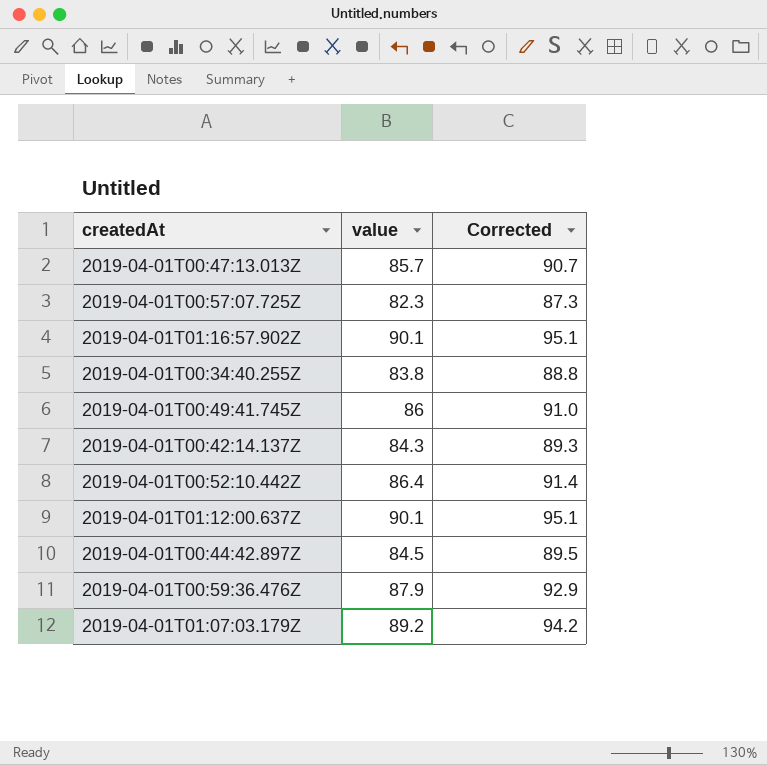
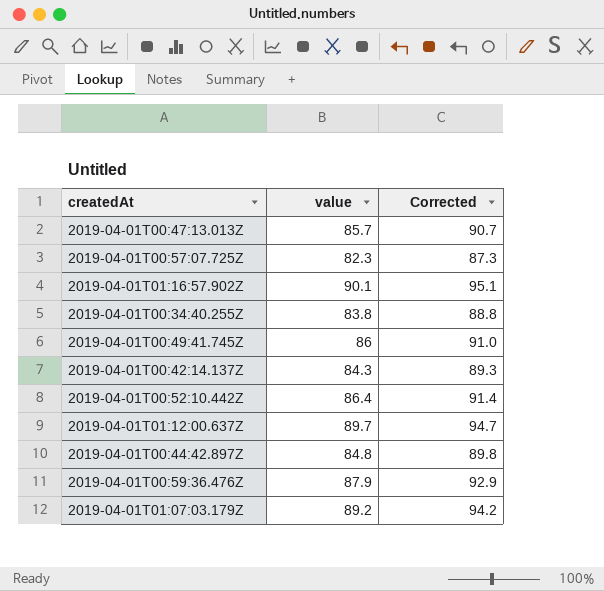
2019-04-01T01:12:00.637Z | value: 90.1 -> 89.7
2019-04-01T01:12:00.637Z | Corrected: 95.1 -> 94.7
2019-04-01T00:44:42.897Z | value: 84.5 -> 84.8
2019-04-01T00:44:42.897Z | Corrected: 89.5 -> 89.8

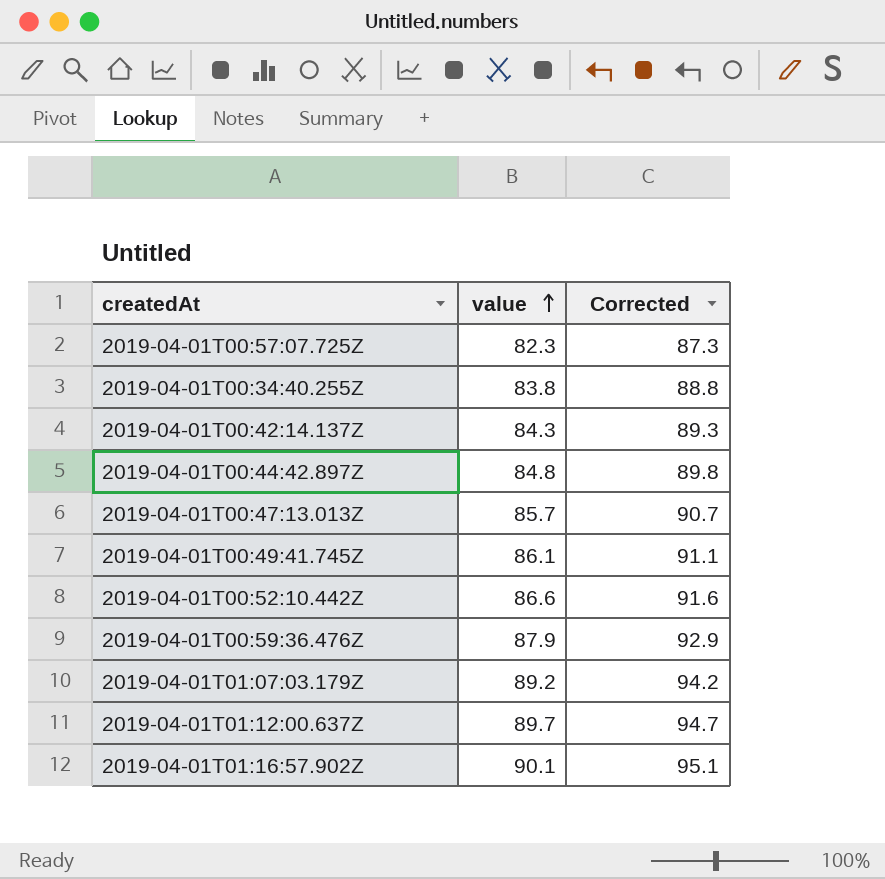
row order: none -> value ascending
2019-04-01T00:49:41.745Z | value: 86 -> 86.1
2019-04-01T00:49:41.745Z | Corrected: 91.0 -> 91.1
2019-04-01T00:52:10.442Z | value: 86.4 -> 86.6
2019-04-01T00:52:10.442Z | Corrected: 91.4 -> 91.6

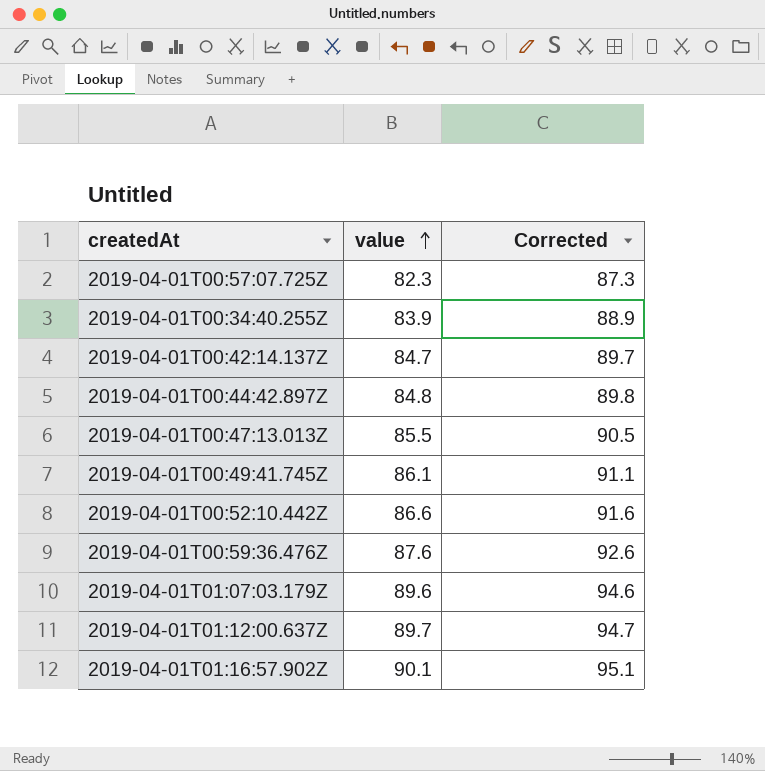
2019-04-01T00:34:40.255Z | value: 83.8 -> 83.9
2019-04-01T00:34:40.255Z | Corrected: 88.8 -> 88.9
2019-04-01T00:42:14.137Z | value: 84.3 -> 84.7
2019-04-01T00:42:14.137Z | Corrected: 89.3 -> 89.7
2019-04-01T00:47:13.013Z | value: 85.7 -> 85.5
2019-04-01T00:47:13.013Z | Corrected: 90.7 -> 90.5
2019-04-01T00:59:36.476Z | value: 87.9 -> 87.6
2019-04-01T00:59:36.476Z | Corrected: 92.9 -> 92.6
2019-04-01T01:07:03.179Z | value: 89.2 -> 89.6
2019-04-01T01:07:03.179Z | Corrected: 94.2 -> 94.6

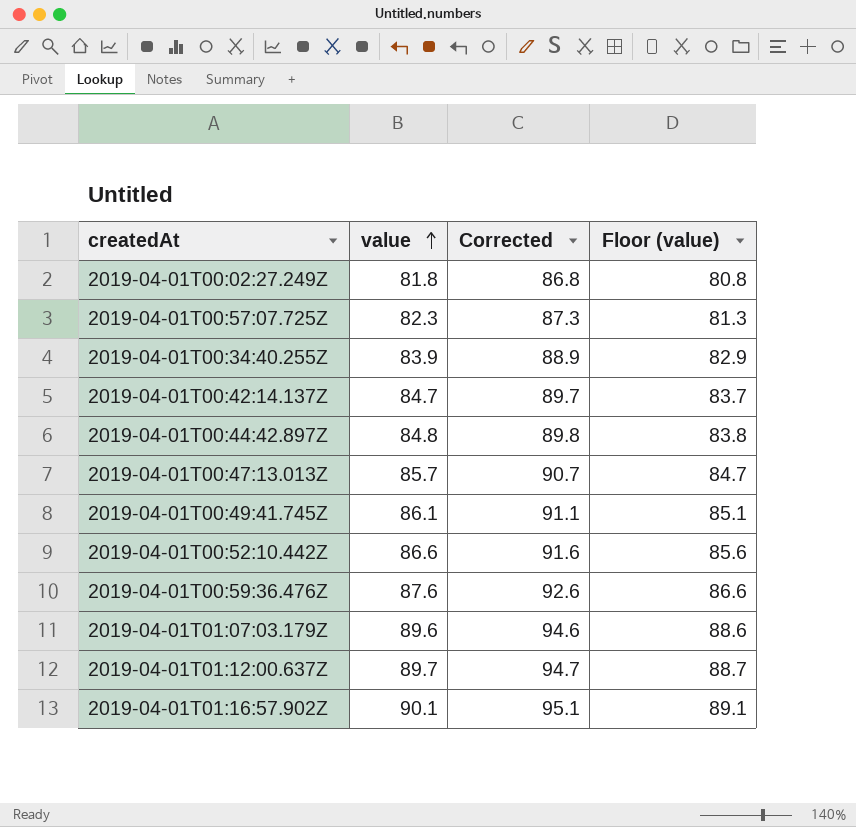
column Floor (value) | formula: none -> [value] - 1
row 2019-04-01T00:02:27.249Z: none -> 81.8 | 86.8 | 80.8
2019-04-01T00:47:13.013Z | value: 85.5 -> 85.7
2019-04-01T00:47:13.013Z | Corrected: 90.5 -> 90.7

